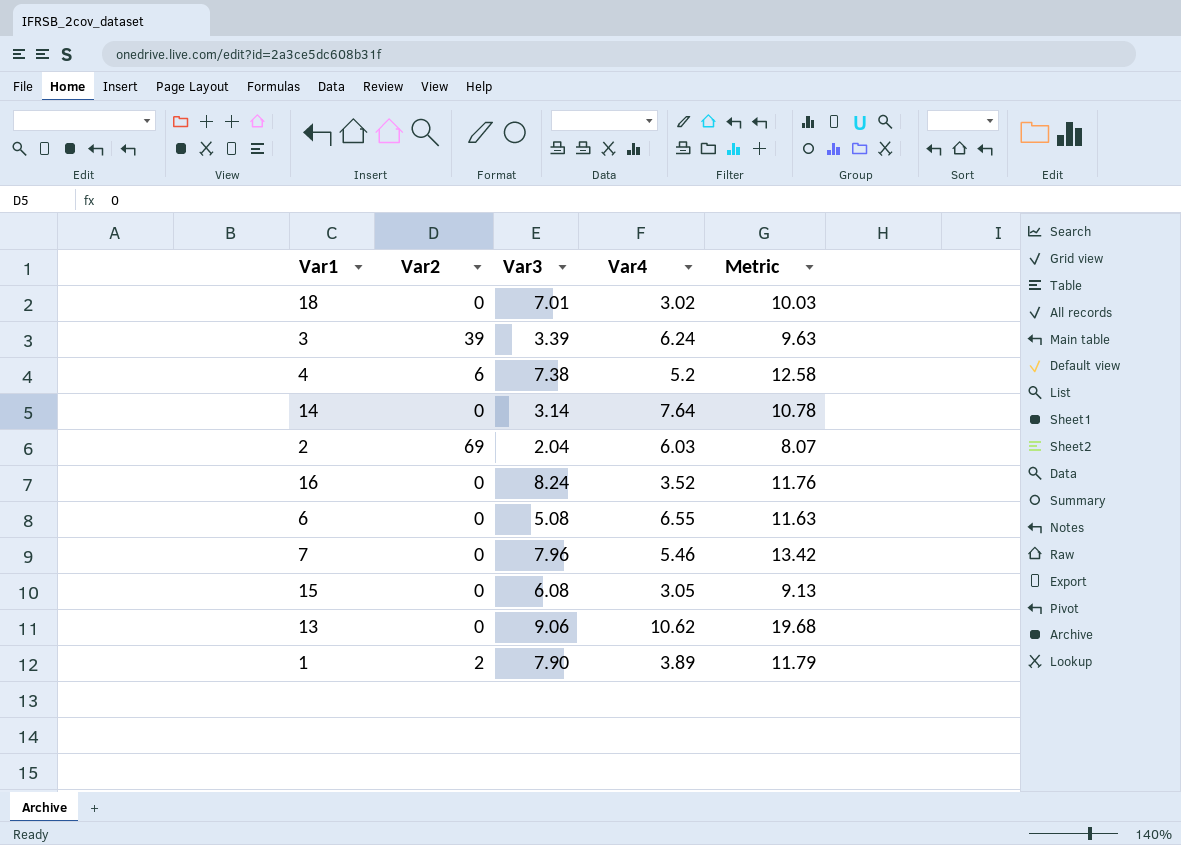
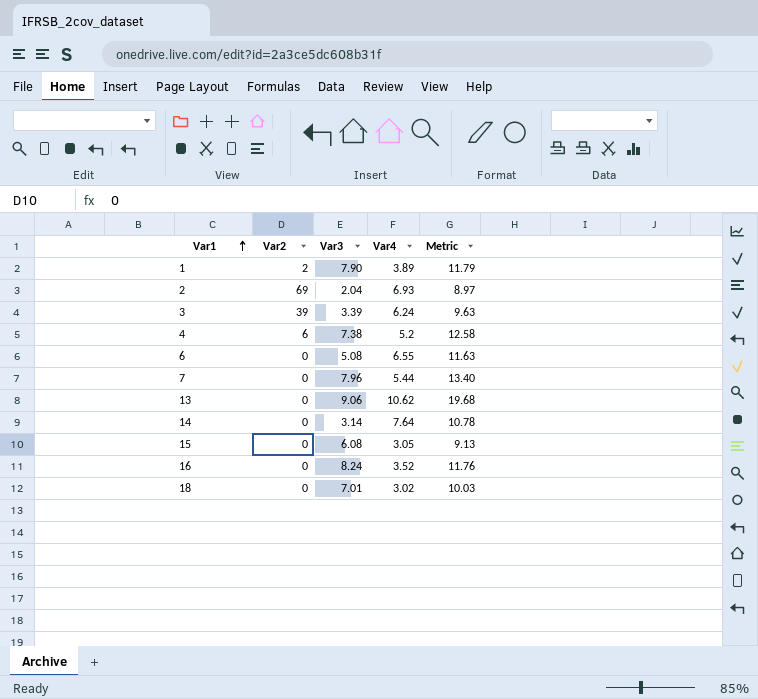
row order: none -> Var1 ascending
2 | Var4: 6.03 -> 6.93
2 | Metric: 8.07 -> 8.97
7 | Var4: 5.46 -> 5.44
7 | Metric: 13.42 -> 13.40

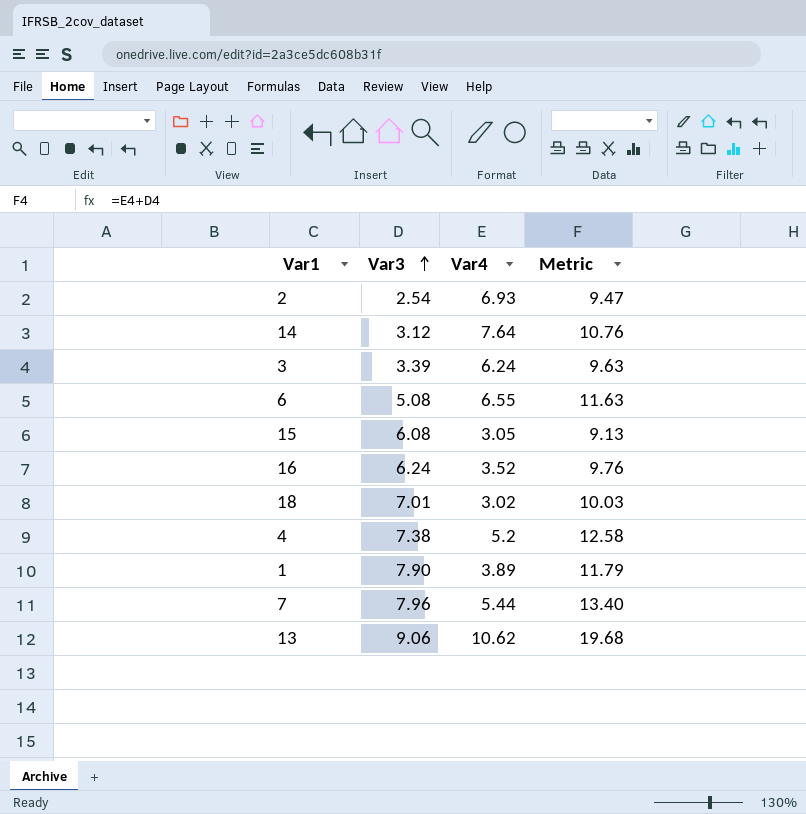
row order: Var1 ascending -> Var3 ascending
column Var2 | position: 2 -> none
2 | Var3: 2.04 -> 2.54
2 | Metric: 8.97 -> 9.47
14 | Var3: 3.14 -> 3.12
14 | Metric: 10.78 -> 10.76
16 | Var3: 8.24 -> 6.24
16 | Metric: 11.76 -> 9.76

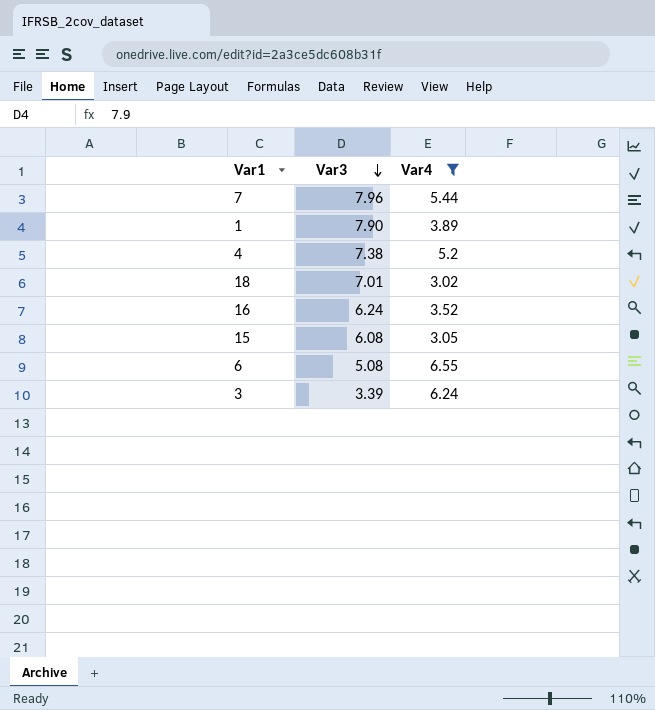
filter: none -> Var4 <= 6.55
row order: Var3 ascending -> Var3 descending
column Metric | formula: [Var3] + [Var4] -> none

